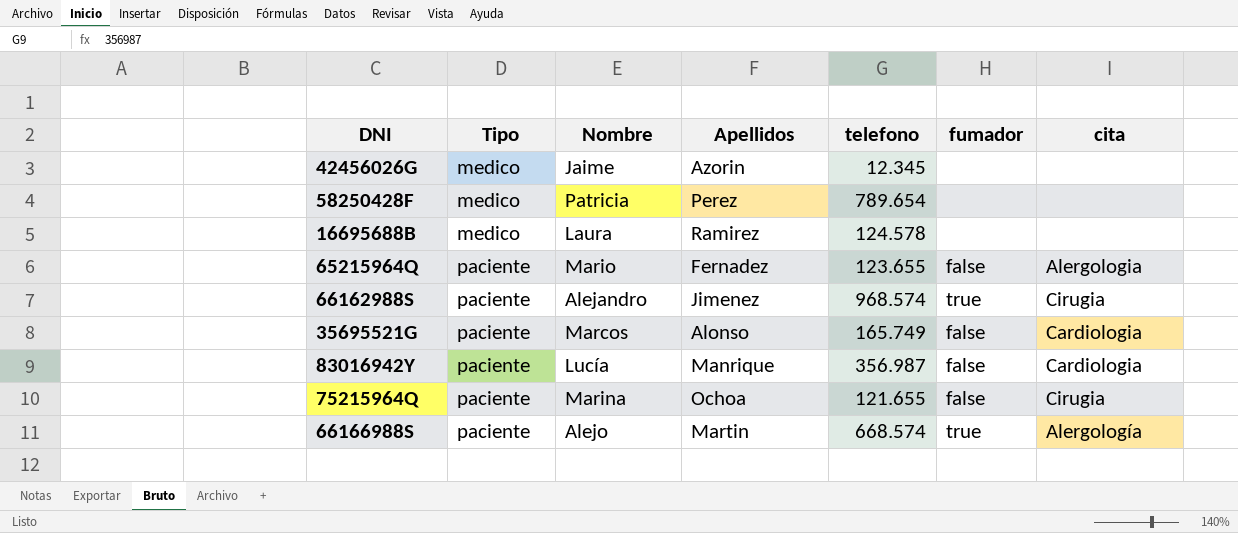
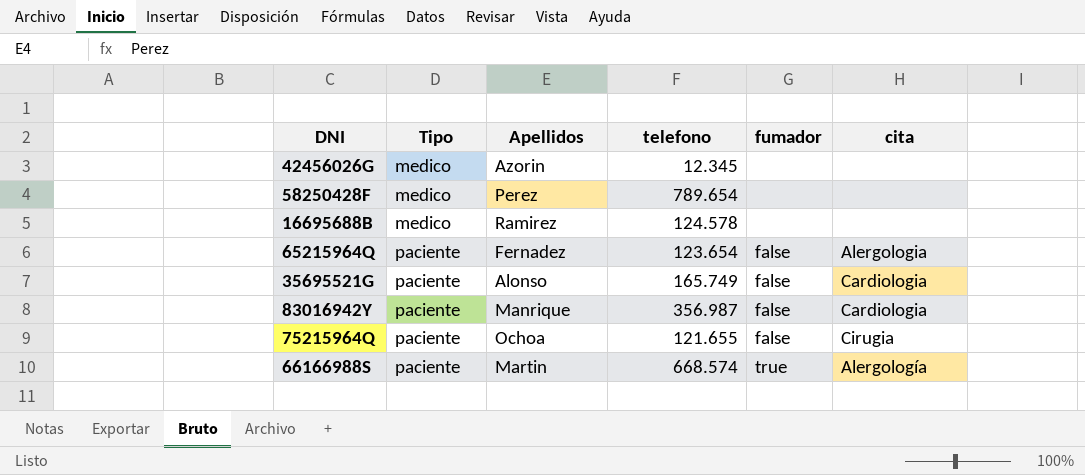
column Nombre | position: 3 -> none
row 66162988S: paciente | Alejandro | Jimenez | 968.574 | true | Cirugia -> none
65215964Q | telefono: 123.655 -> 123.654

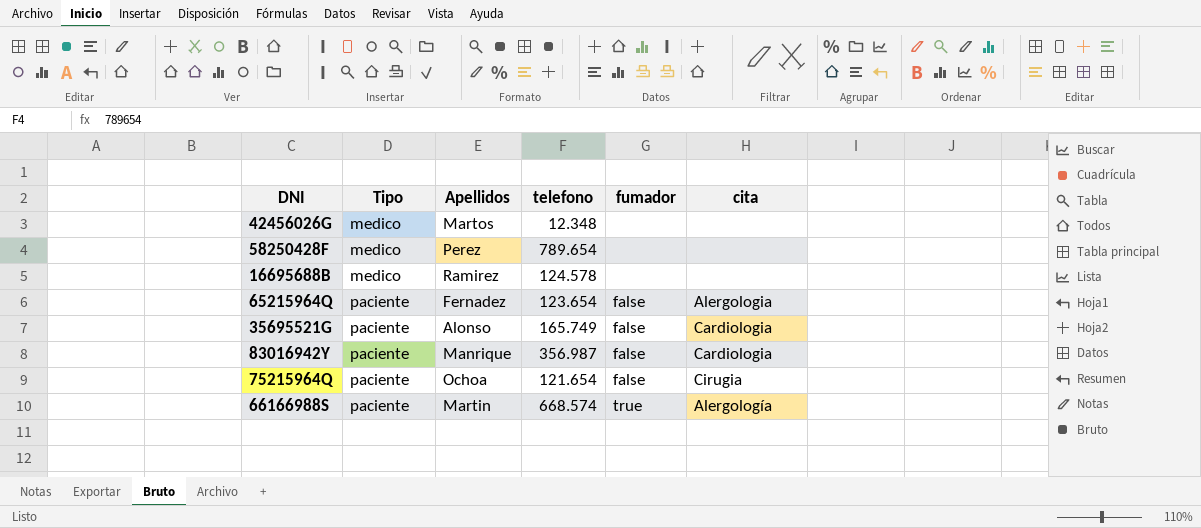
42456026G | Apellidos: Azorin -> Martos
42456026G | telefono: 12.345 -> 12.348
75215964Q | telefono: 121.655 -> 121.654

